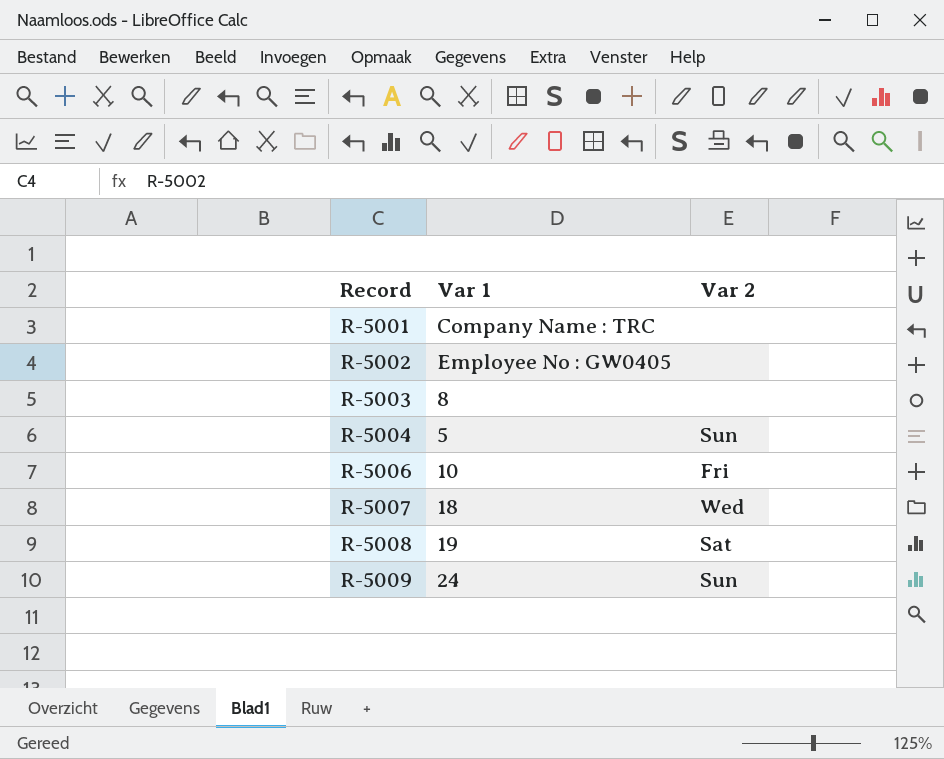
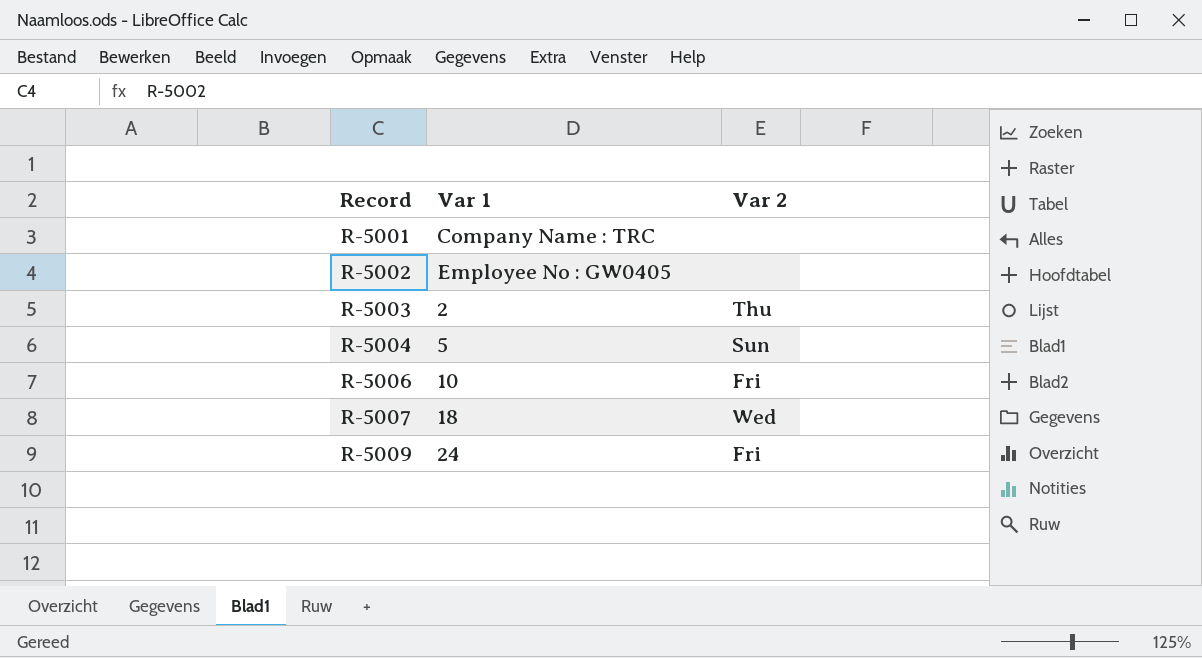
row R-5008: 19 | Sat -> none
R-5003 | Var 1: 8 -> 2
R-5003 | Var 2: none -> Thu
R-5009 | Var 2: Sun -> Fri

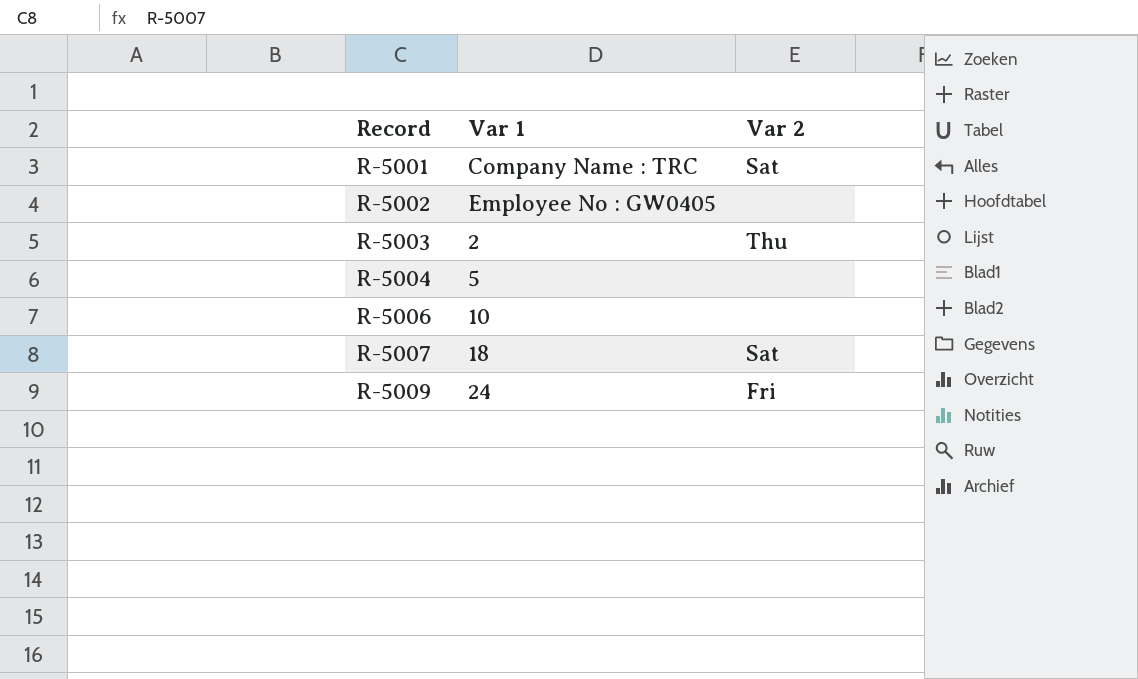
R-5001 | Var 2: none -> Sat
R-5004 | Var 2: Sun -> none
R-5006 | Var 2: Fri -> none
R-5007 | Var 2: Wed -> Sat

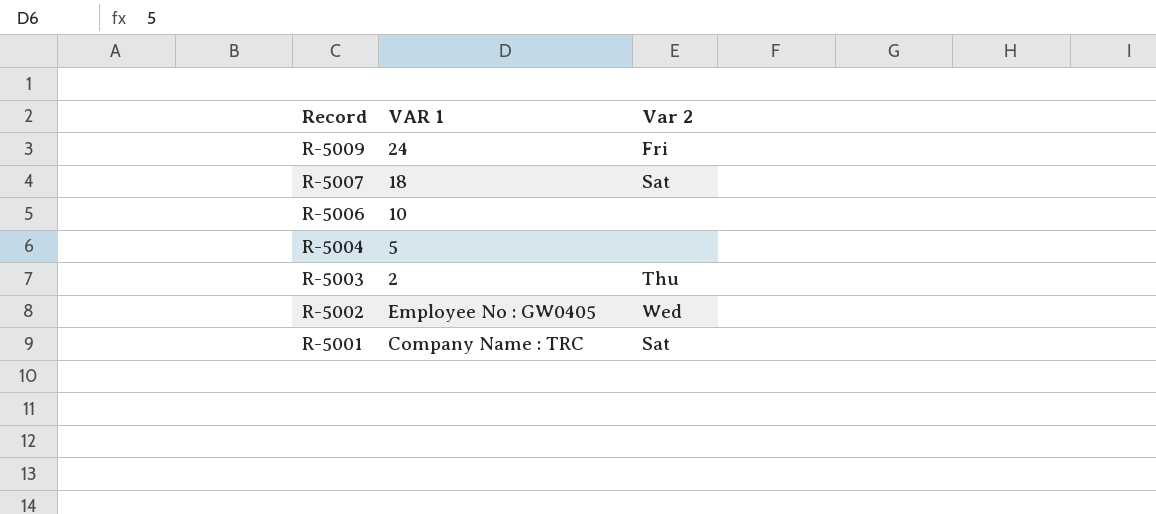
row order: Record ascending -> Record descending
column name: Var 1 -> VAR 1
R-5002 | Var 2: none -> Wed

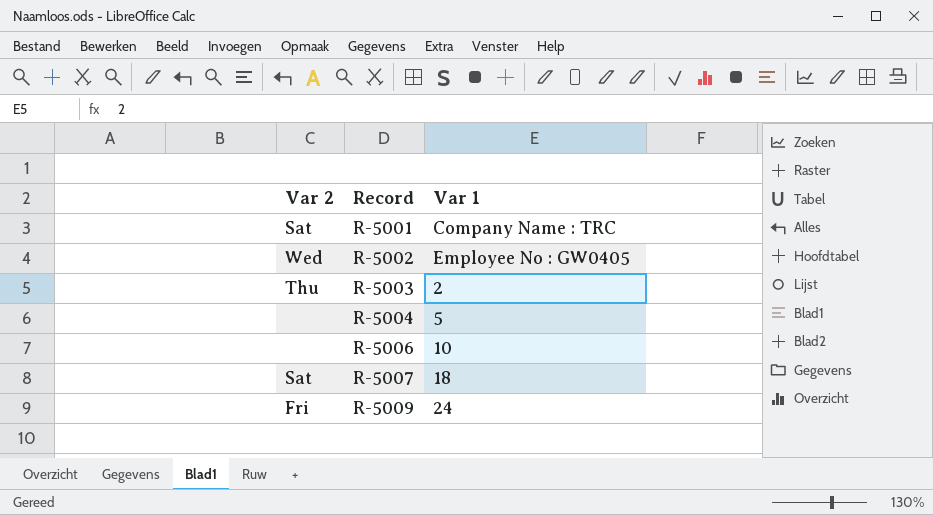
row order: Record descending -> Record ascending
column Var 2 | position: 3 -> 1
column name: VAR 1 -> Var 1

